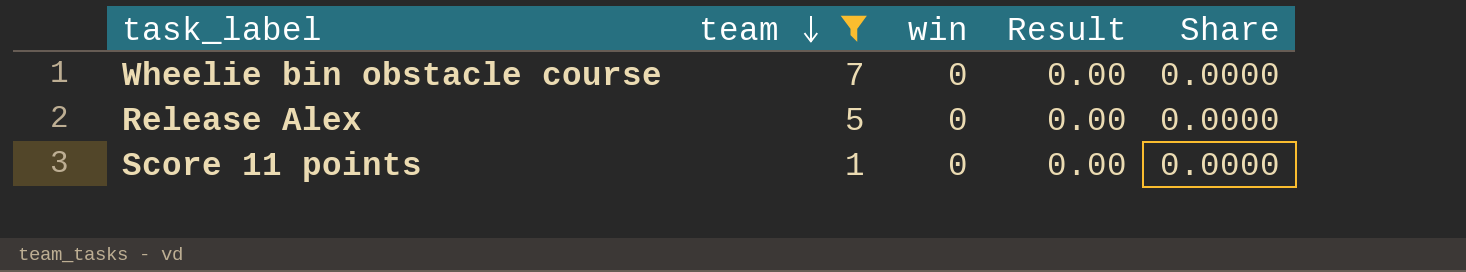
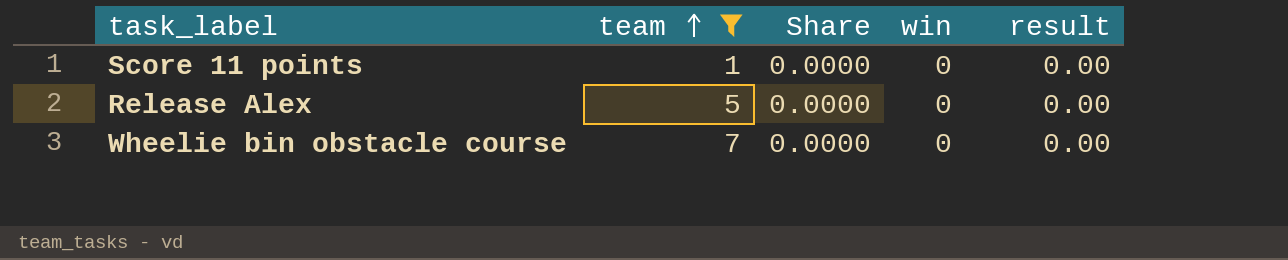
row order: team descending -> team ascending
column Share | position: 5 -> 3
column name: Result -> result

